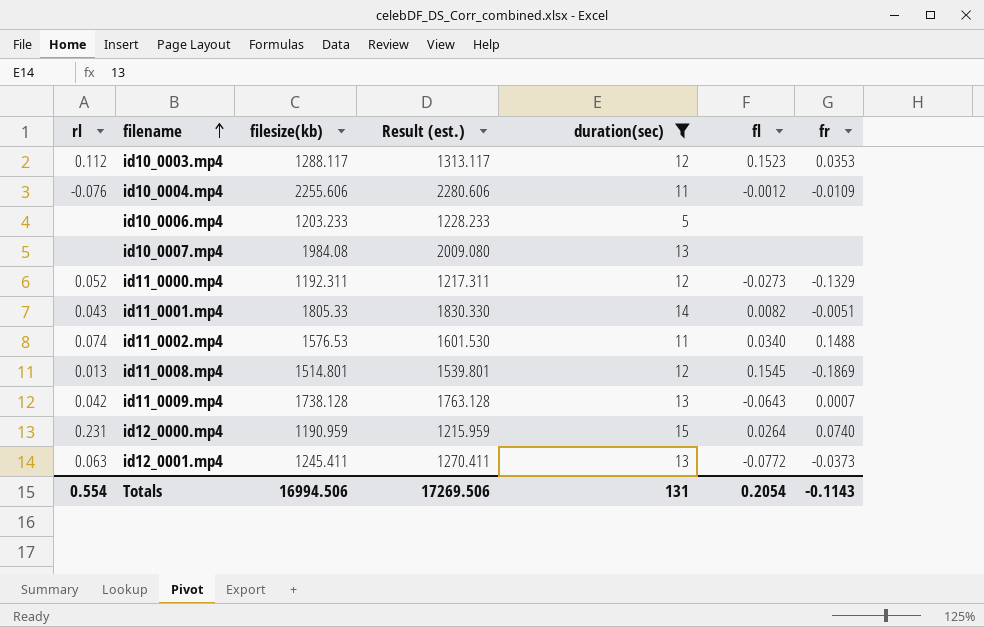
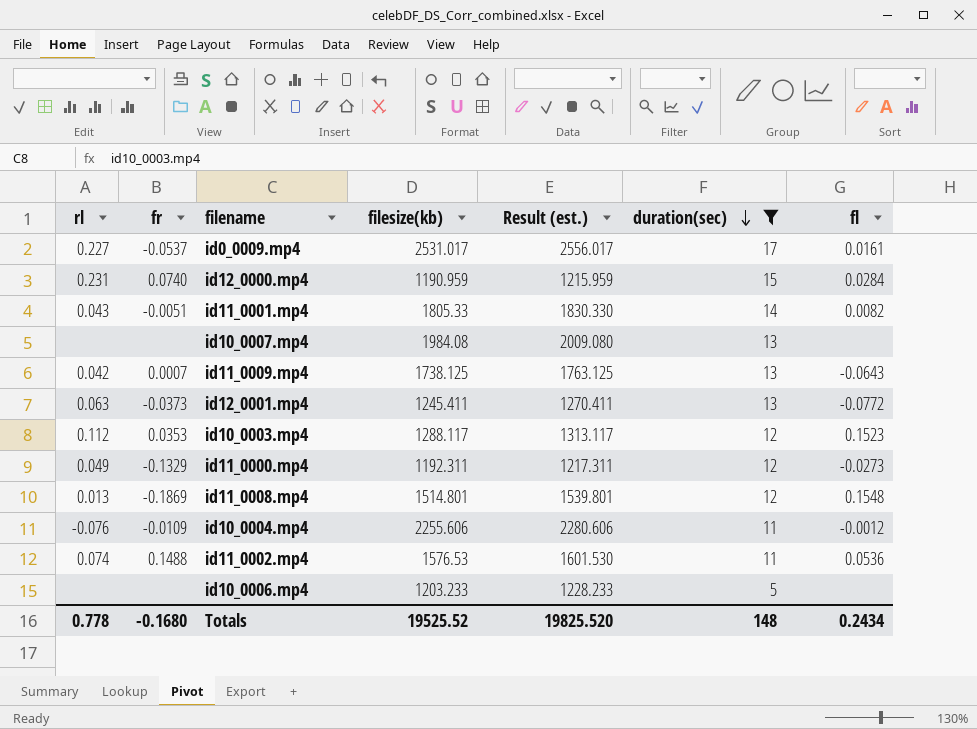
row order: filename ascending -> duration(sec) descending
column fr | position: 7 -> 2
row id0_0009.mp4: none -> 0.227 | -0.0537 | 2531.017 | 2556.017 | 17 | 0.0161
id12_0000.mp4 | fl: 0.0264 -> 0.0284
id11_0009.mp4 | filesize(kb): 1738.128 -> 1738.125
id11_0009.mp4 | Result (est.): 1763.128 -> 1763.125
id11_0000.mp4 | rl: 0.052 -> 0.049
id11_0008.mp4 | fl: 0.1545 -> 0.1548
id11_0002.mp4 | fl: 0.0340 -> 0.0536
Totals | rl: 0.554 -> 0.778
Totals | fr: -0.1143 -> -0.1680
Totals | filesize(kb): 16994.506 -> 19525.52
Totals | Result (est.): 17269.506 -> 19825.520
Totals | duration(sec): 131 -> 148
Totals | fl: 0.2054 -> 0.2434

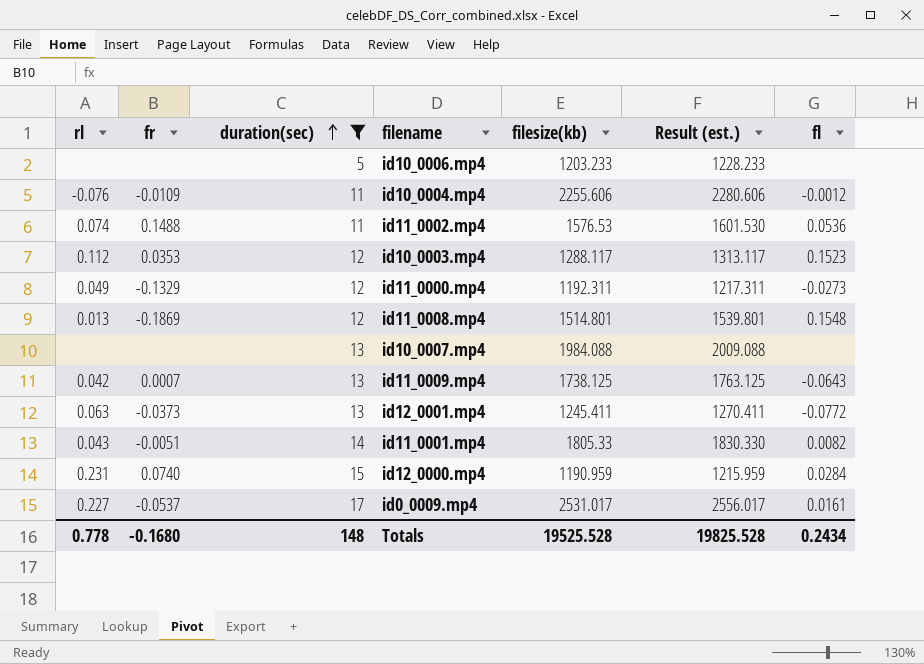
row order: duration(sec) descending -> duration(sec) ascending
column duration(sec) | position: 6 -> 3
id10_0007.mp4 | filesize(kb): 1984.08 -> 1984.088
id10_0007.mp4 | Result (est.): 2009.080 -> 2009.088
Totals | filesize(kb): 19525.52 -> 19525.528
Totals | Result (est.): 19825.520 -> 19825.528

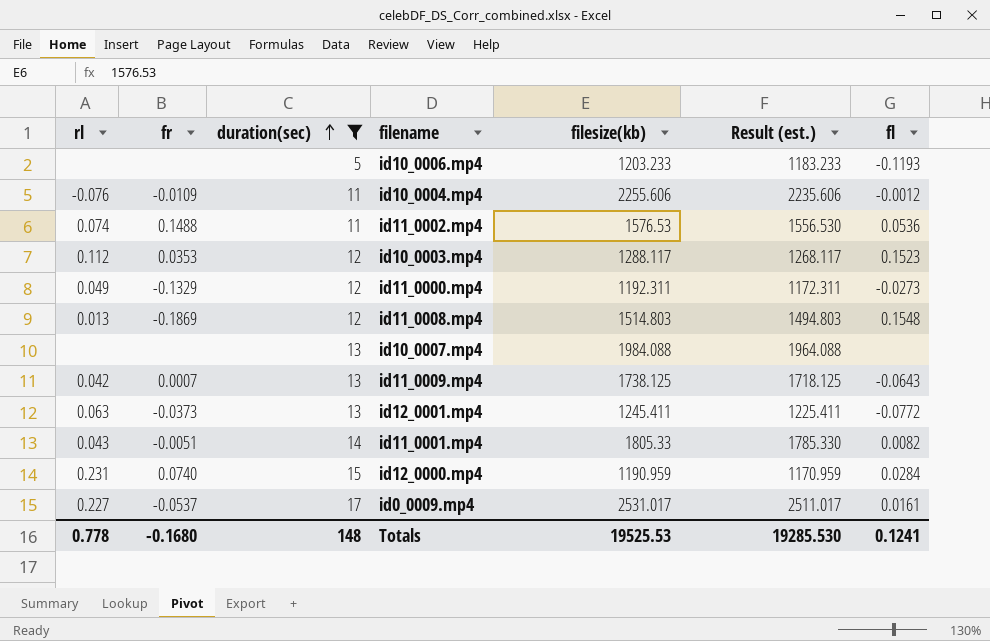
column Result (est.) | formula: [filesize(kb)] + 25 -> [filesize(kb)] - 20
id10_0006.mp4 | fl: none -> -0.1193
id11_0008.mp4 | filesize(kb): 1514.801 -> 1514.803
Totals | filesize(kb): 19525.528 -> 19525.53
Totals | Result (est.): 19825.528 -> 19285.530
Totals | fl: 0.2434 -> 0.1241

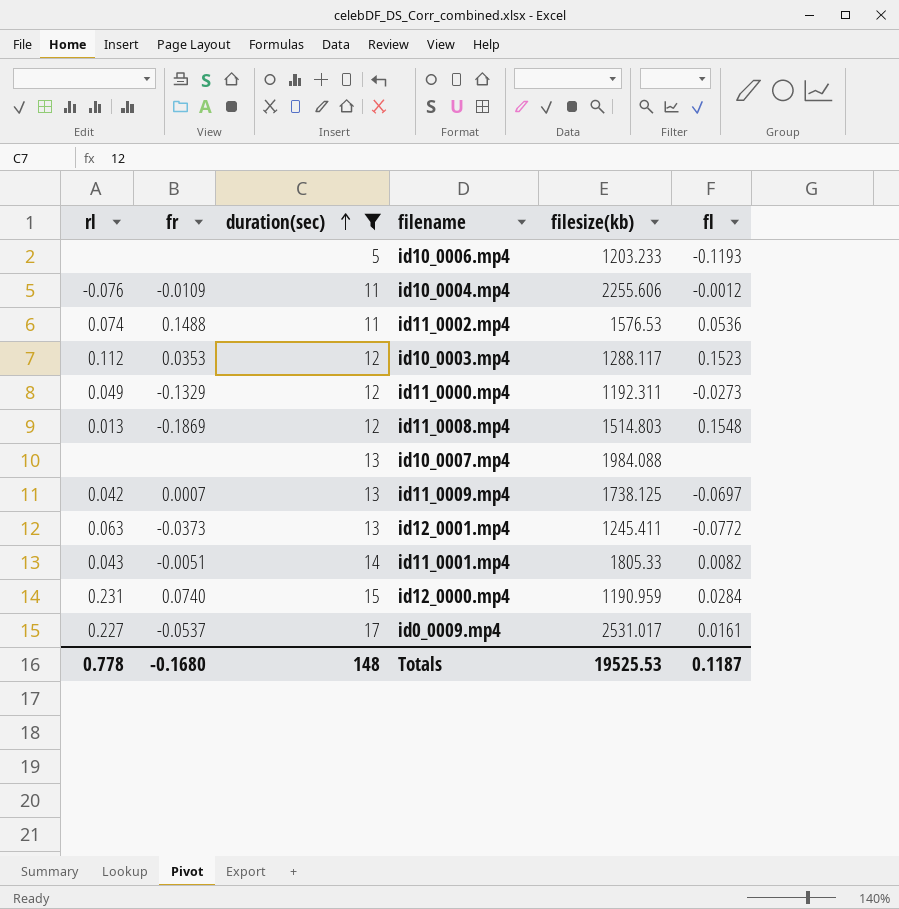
column Result (est.) | formula: [filesize(kb)] - 20 -> none
id11_0009.mp4 | fl: -0.0643 -> -0.0697
Totals | fl: 0.1241 -> 0.1187

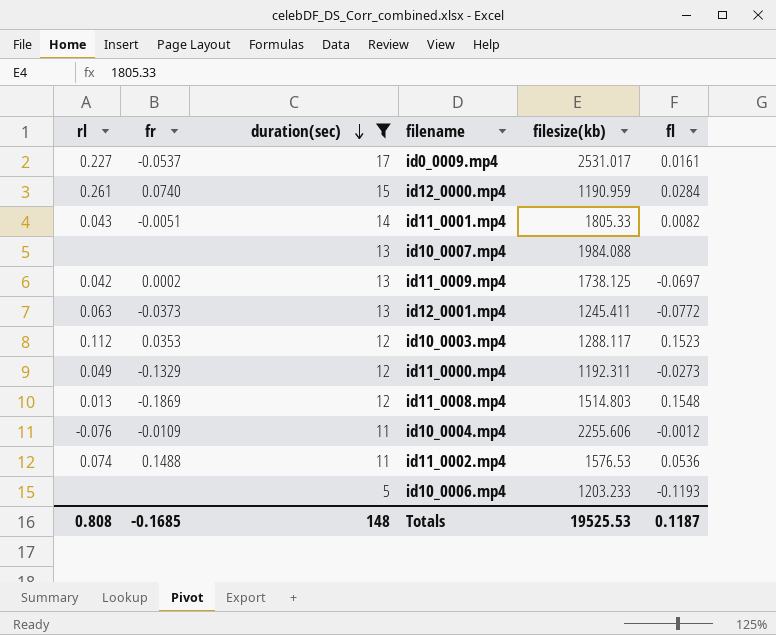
row order: duration(sec) ascending -> duration(sec) descending
id12_0000.mp4 | rl: 0.231 -> 0.261
id11_0009.mp4 | fr: 0.0007 -> 0.0002
Totals | rl: 0.778 -> 0.808
Totals | fr: -0.1680 -> -0.1685

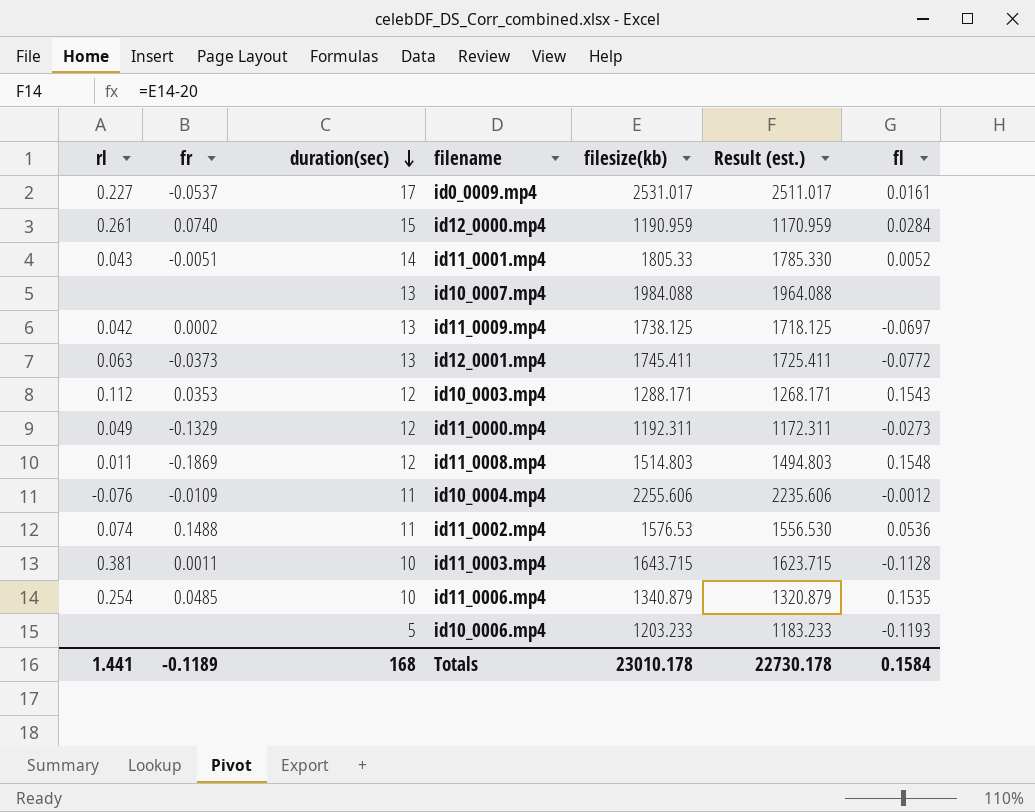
filter: duration(sec) != 10 -> none
column Result (est.) | formula: none -> [filesize(kb)] - 20
id11_0001.mp4 | fl: 0.0082 -> 0.0052
id12_0001.mp4 | filesize(kb): 1245.411 -> 1745.411
id10_0003.mp4 | filesize(kb): 1288.117 -> 1288.171
id10_0003.mp4 | fl: 0.1523 -> 0.1543
id11_0008.mp4 | rl: 0.013 -> 0.011
Totals | rl: 0.808 -> 1.441
Totals | fr: -0.1685 -> -0.1189
Totals | duration(sec): 148 -> 168
Totals | filesize(kb): 19525.53 -> 23010.178
Totals | fl: 0.1187 -> 0.1584

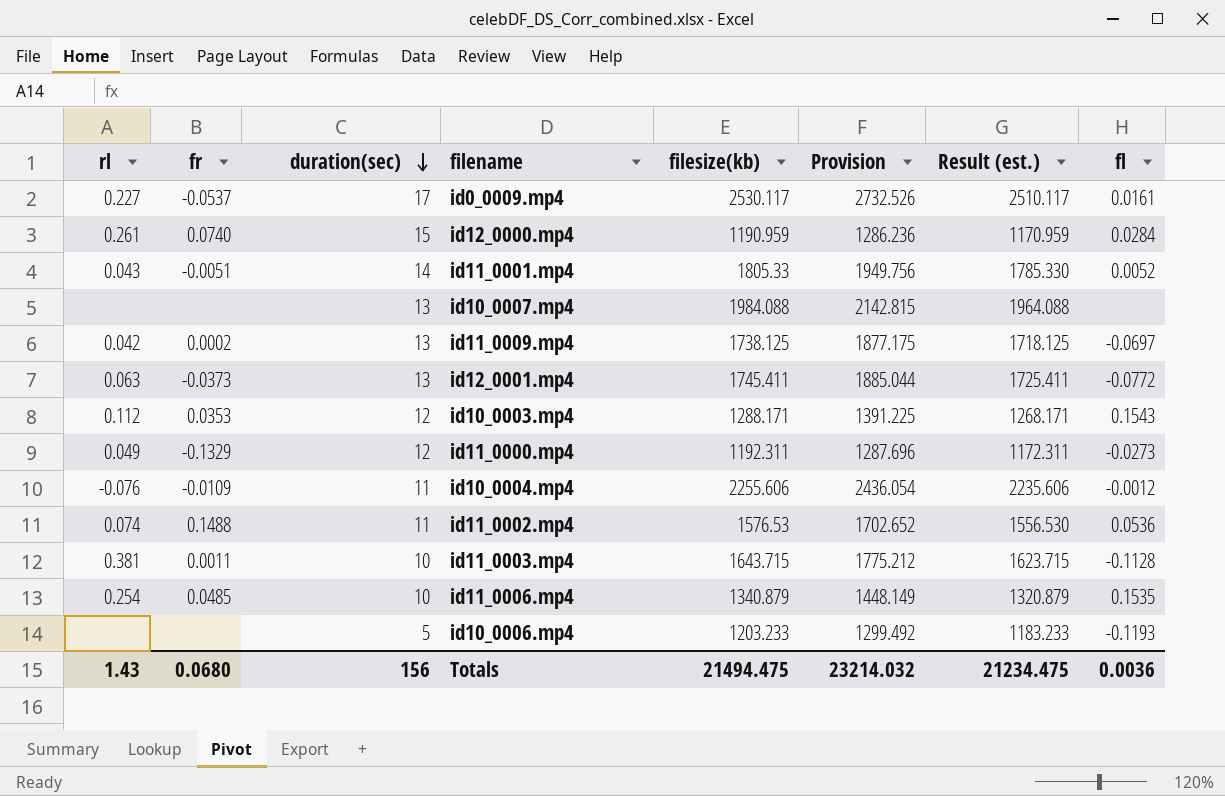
column Provision | formula: none -> [filesize(kb)] * 1.08
row id11_0008.mp4: 0.011 | -0.1869 | 12 | 1514.803 | 1494.803 | 0.1548 -> none
id0_0009.mp4 | filesize(kb): 2531.017 -> 2530.117
id0_0009.mp4 | Result (est.): 2511.017 -> 2510.117
Totals | rl: 1.441 -> 1.43
Totals | fr: -0.1189 -> 0.0680
Totals | duration(sec): 168 -> 156
Totals | filesize(kb): 23010.178 -> 21494.475
Totals | Result (est.): 22730.178 -> 21234.475
Totals | fl: 0.1584 -> 0.0036

